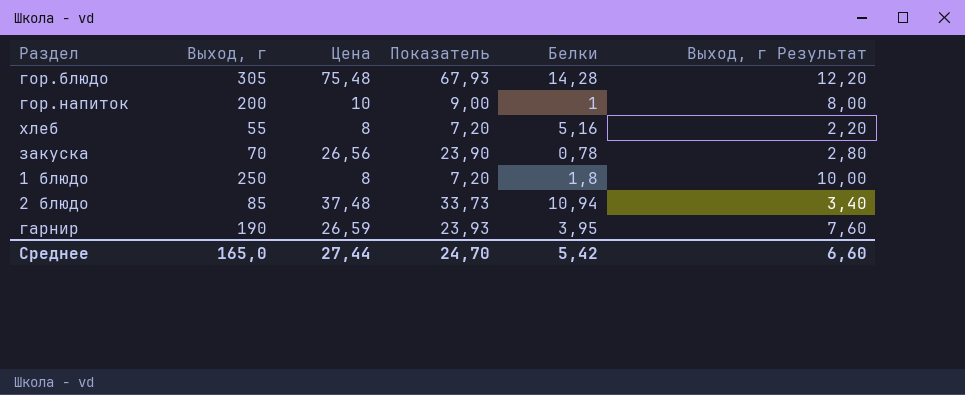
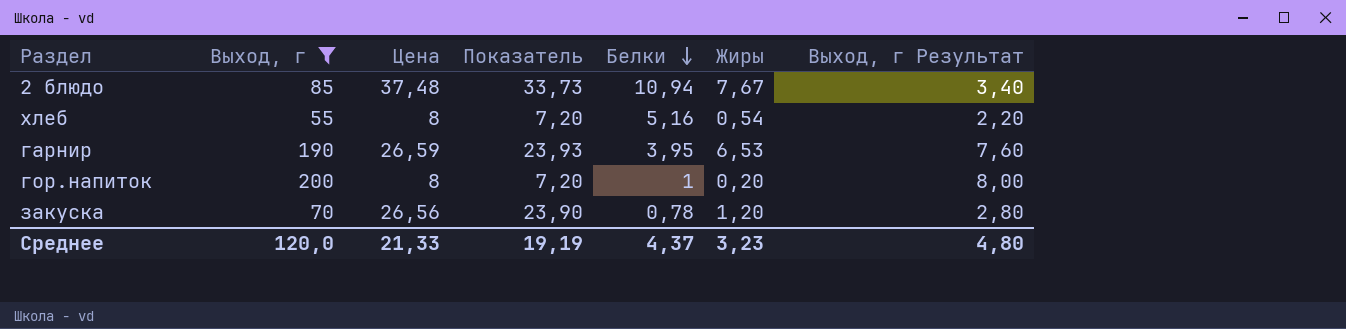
filter: none -> Выход, г <= 200
row order: none -> Белки descending
column Жиры | position: none -> 6
гор.напиток | Цена: 10 -> 8
гор.напиток | Показатель: 9,00 -> 7,20
Среднее | Выход, г: 165,0 -> 120,0
Среднее | Цена: 27,44 -> 21,33
Среднее | Показатель: 24,70 -> 19,19
Среднее | Белки: 5,42 -> 4,37
Среднее | Выход, г Результат: 6,60 -> 4,80

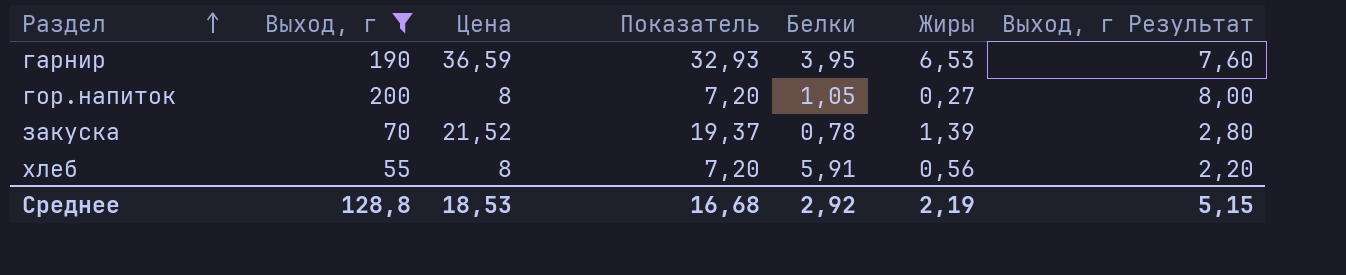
row order: Белки descending -> Раздел ascending
row 2 блюдо: 85 | 37,48 | 33,73 | 10,94 | 7,67 | 3,40 -> none
гарнир | Цена: 26,59 -> 36,59
гарнир | Показатель: 23,93 -> 32,93
гор.напиток | Белки: 1 -> 1,05
гор.напиток | Жиры: 0,20 -> 0,27
закуска | Цена: 26,56 -> 21,52
закуска | Показатель: 23,90 -> 19,37
закуска | Жиры: 1,20 -> 1,39
хлеб | Белки: 5,16 -> 5,91
хлеб | Жиры: 0,54 -> 0,56
Среднее | Выход, г: 120,0 -> 128,8
Среднее | Цена: 21,33 -> 18,53
Среднее | Показатель: 19,19 -> 16,68
Среднее | Белки: 4,37 -> 2,92
Среднее | Жиры: 3,23 -> 2,19
Среднее | Выход, г Результат: 4,80 -> 5,15

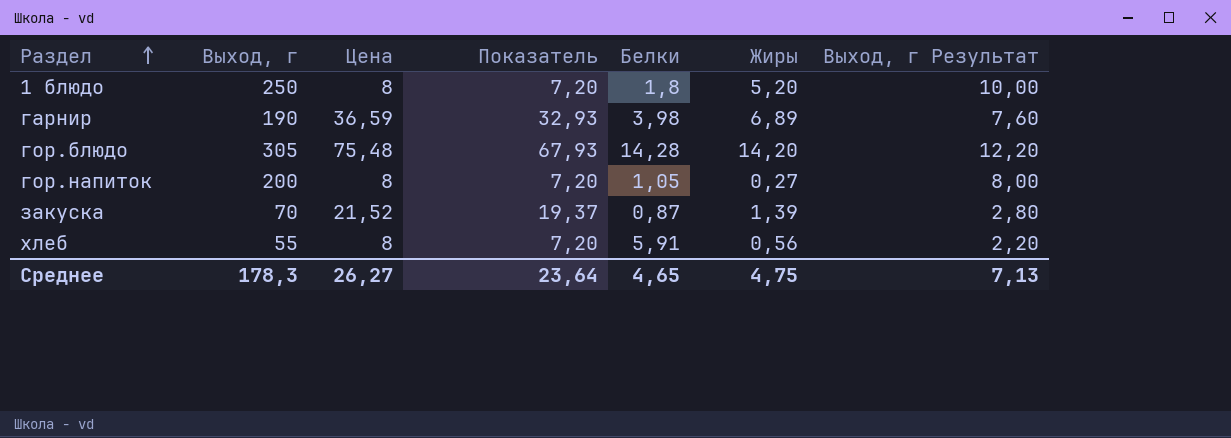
filter: Выход, г <= 200 -> none
гарнир | Белки: 3,95 -> 3,98
гарнир | Жиры: 6,53 -> 6,89
закуска | Белки: 0,78 -> 0,87
Среднее | Выход, г: 128,8 -> 178,3
Среднее | Цена: 18,53 -> 26,27
Среднее | Показатель: 16,68 -> 23,64
Среднее | Белки: 2,92 -> 4,65
Среднее | Жиры: 2,19 -> 4,75
Среднее | Выход, г Результат: 5,15 -> 7,13

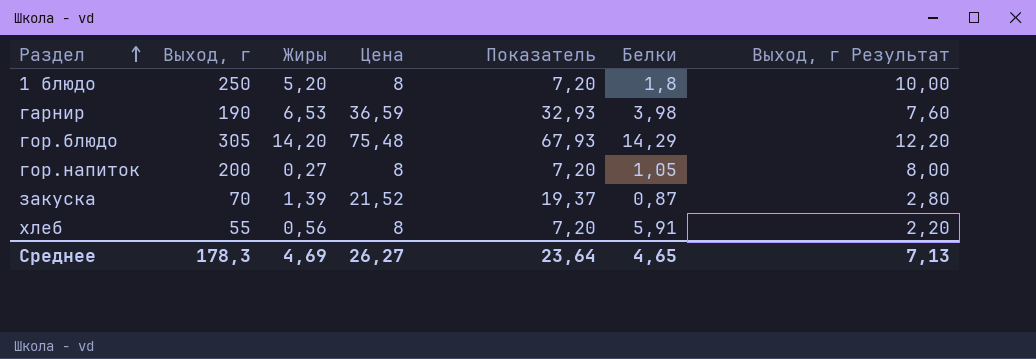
column Жиры | position: 6 -> 3
гарнир | Жиры: 6,89 -> 6,53
гор.блюдо | Белки: 14,28 -> 14,29
Среднее | Жиры: 4,75 -> 4,69

